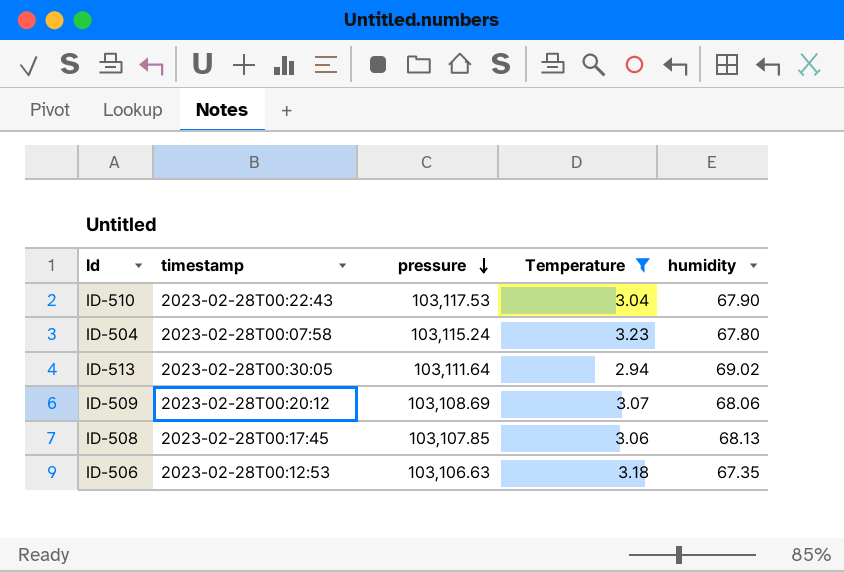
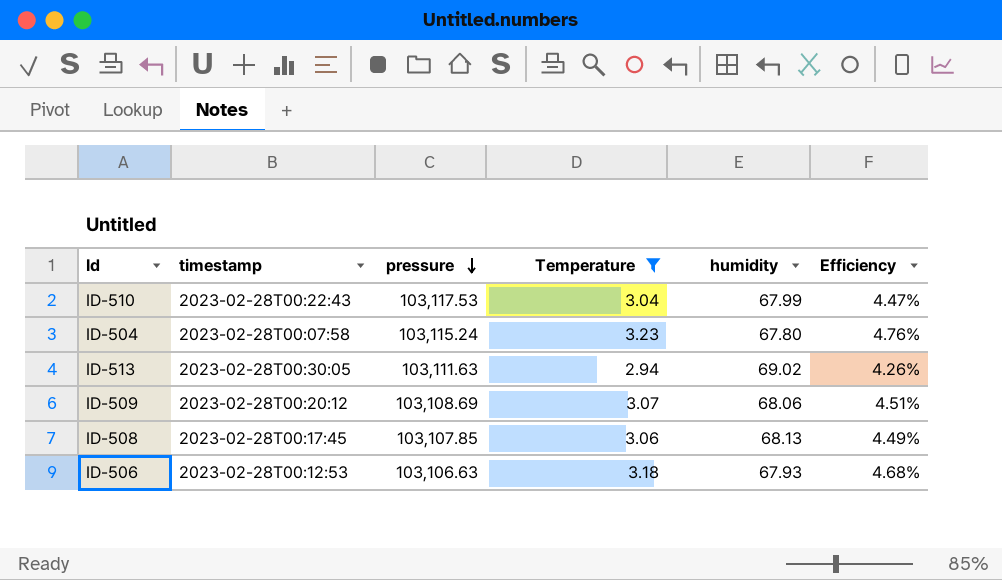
column Efficiency | formula: none -> [Temperature] / [humidity]
ID-510 | humidity: 67.90 -> 67.99
ID-513 | pressure: 103,111.64 -> 103,111.63
ID-506 | humidity: 67.35 -> 67.93

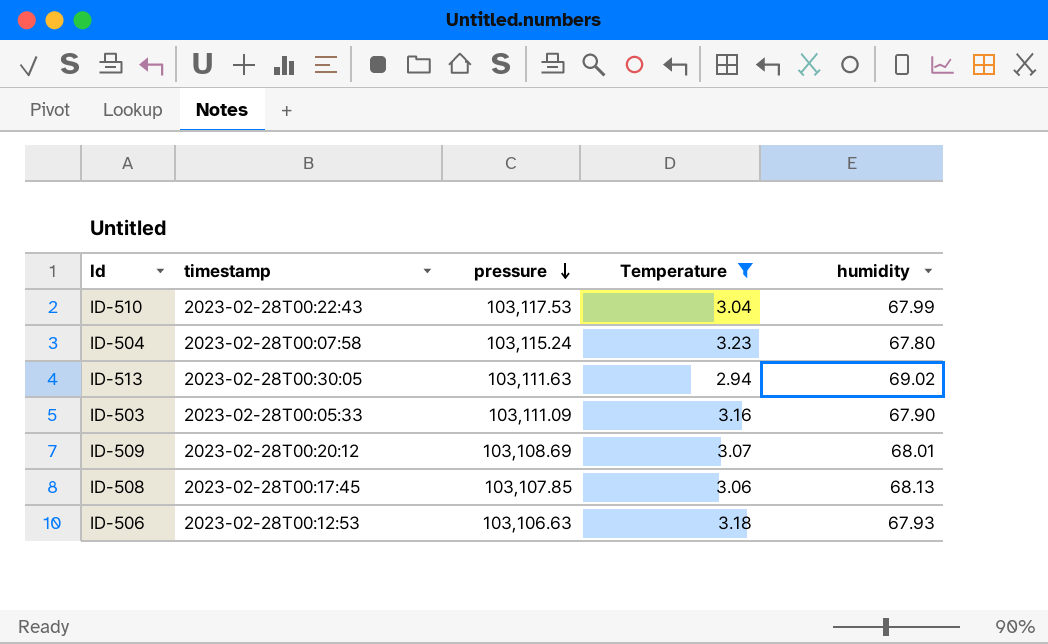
column Efficiency | formula: [Temperature] / [humidity] -> none
row ID-503: none -> 2023-02-28T00:05:33 | 103,111.09 | 3.16 | 67.90
ID-509 | humidity: 68.06 -> 68.01

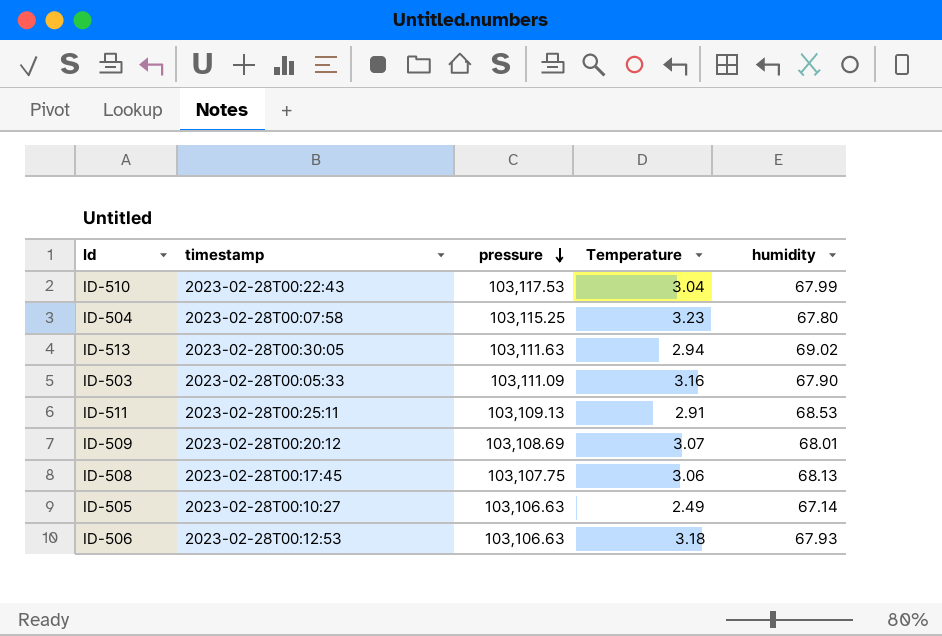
filter: Temperature >= 2.94 -> none
ID-504 | pressure: 103,115.24 -> 103,115.25
ID-508 | pressure: 103,107.85 -> 103,107.75

